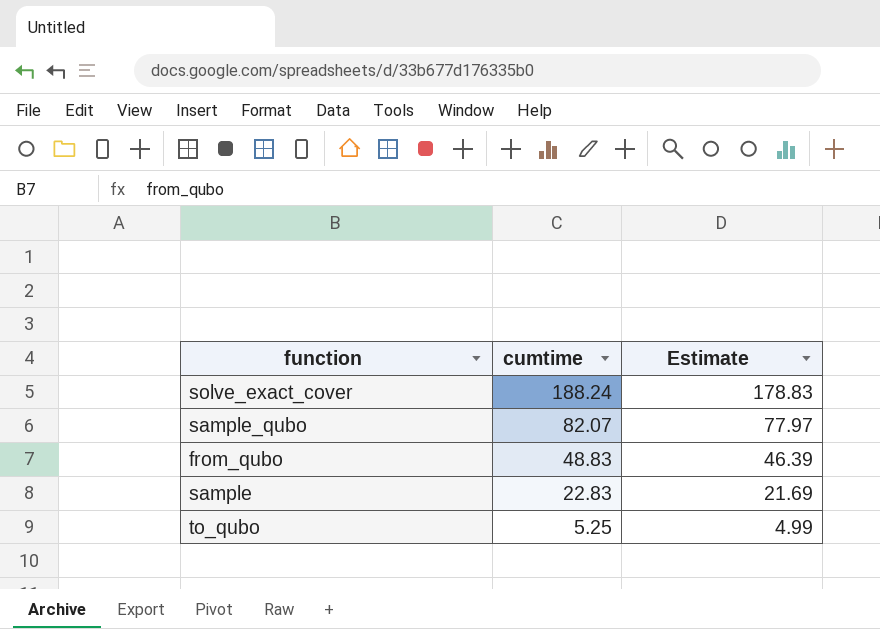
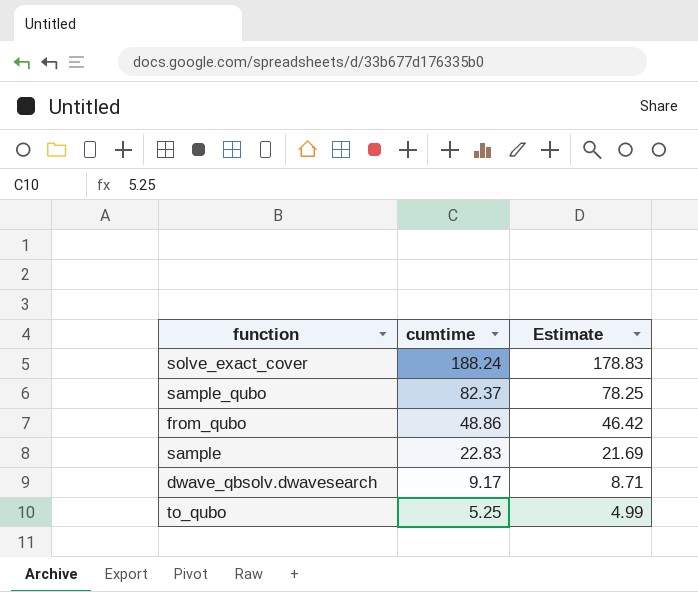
sample_qubo | cumtime: 82.07 -> 82.37
sample_qubo | Estimate: 77.97 -> 78.25
from_qubo | cumtime: 48.83 -> 48.86
from_qubo | Estimate: 46.39 -> 46.42
row dwave_qbsolv.dwavesearch: none -> 9.17 | 8.71

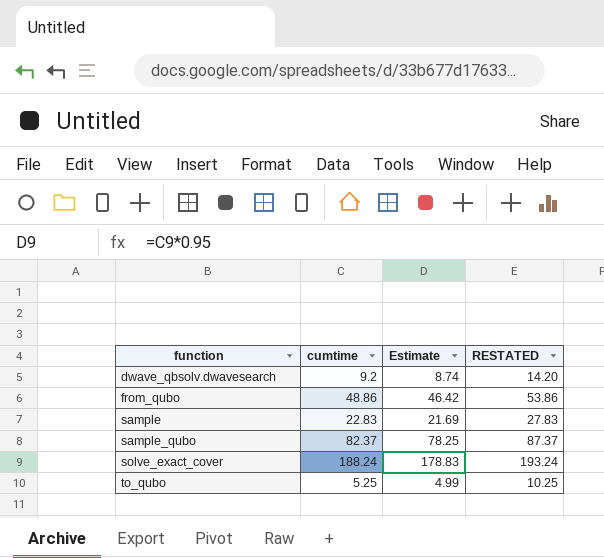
row order: cumtime descending -> function ascending
column RESTATED | formula: none -> [cumtime] + 5
dwave_qbsolv.dwavesearch | cumtime: 9.17 -> 9.2
dwave_qbsolv.dwavesearch | Estimate: 8.71 -> 8.74

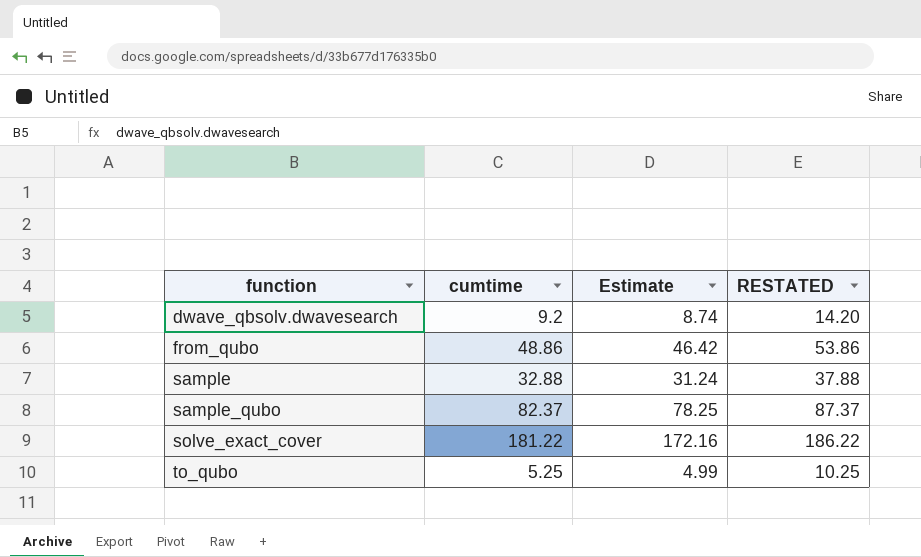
sample | cumtime: 22.83 -> 32.88
sample | Estimate: 21.69 -> 31.24
sample | RESTATED: 27.83 -> 37.88
solve_exact_cover | cumtime: 188.24 -> 181.22
solve_exact_cover | Estimate: 178.83 -> 172.16
solve_exact_cover | RESTATED: 193.24 -> 186.22

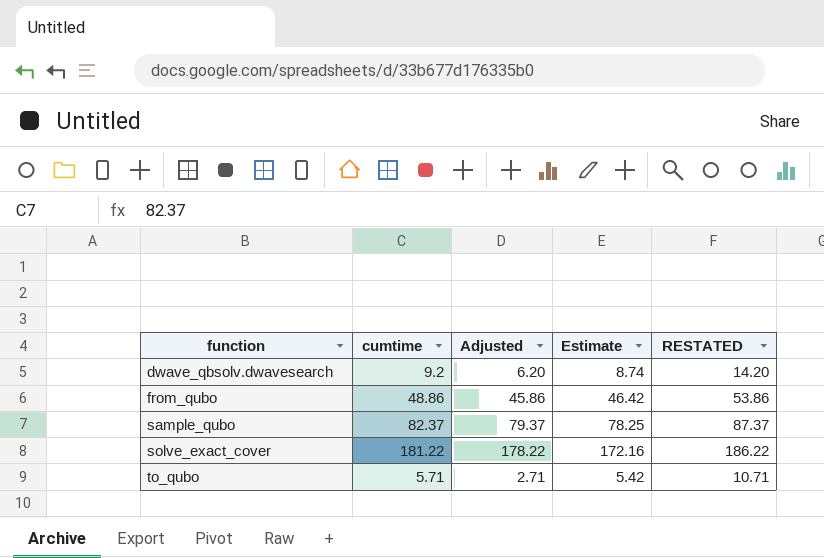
column Adjusted | formula: none -> [cumtime] - 3
row sample: 32.88 | 31.24 | 37.88 -> none
to_qubo | cumtime: 5.25 -> 5.71
to_qubo | Estimate: 4.99 -> 5.42
to_qubo | RESTATED: 10.25 -> 10.71

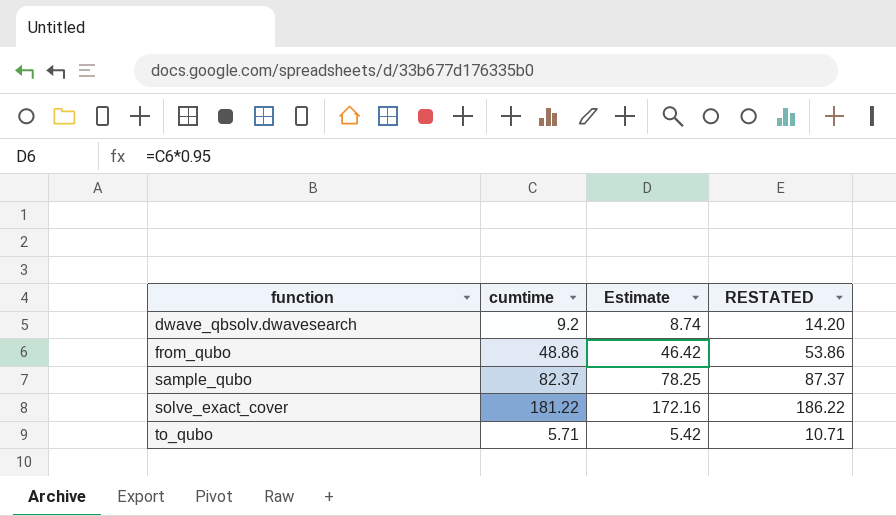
column Adjusted | formula: [cumtime] - 3 -> none

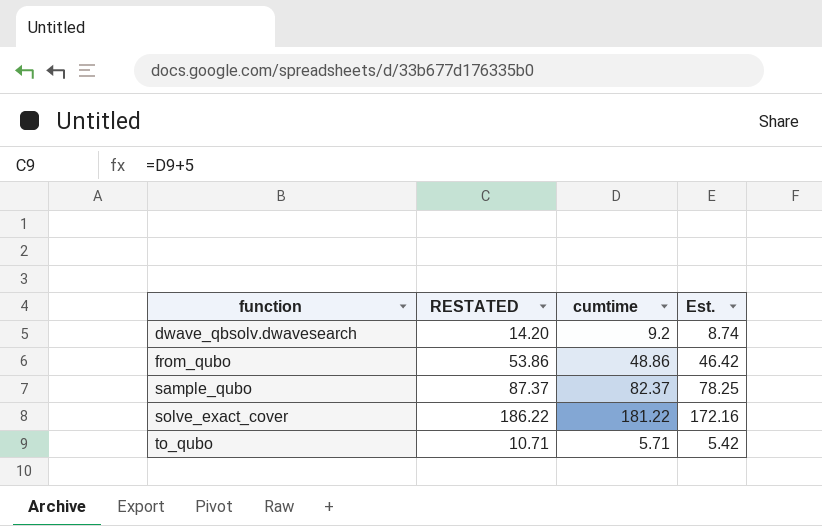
column RESTATED | position: 4 -> 2
column name: Estimate -> Est.

